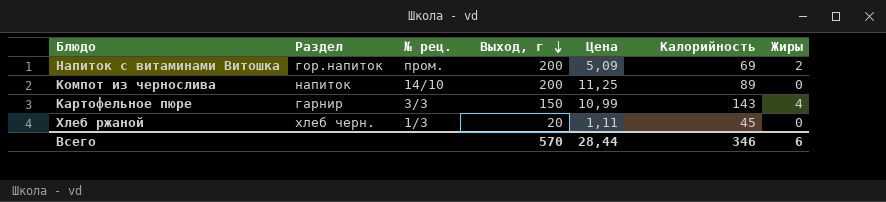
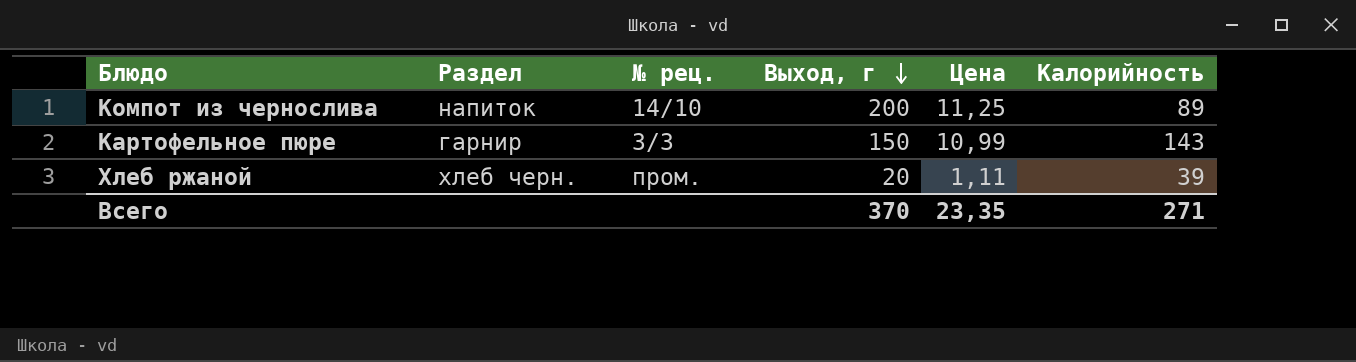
column Жиры | position: 7 -> none
row Напиток с витаминами Витошка: гор.напиток | пром. | 200 | 5,09 | 69 | 2 -> none
Хлеб ржаной | № рец.: 1/3 -> пром.
Хлеб ржаной | Калорийность: 45 -> 39
Всего | Выход, г: 570 -> 370
Всего | Цена: 28,44 -> 23,35
Всего | Калорийность: 346 -> 271

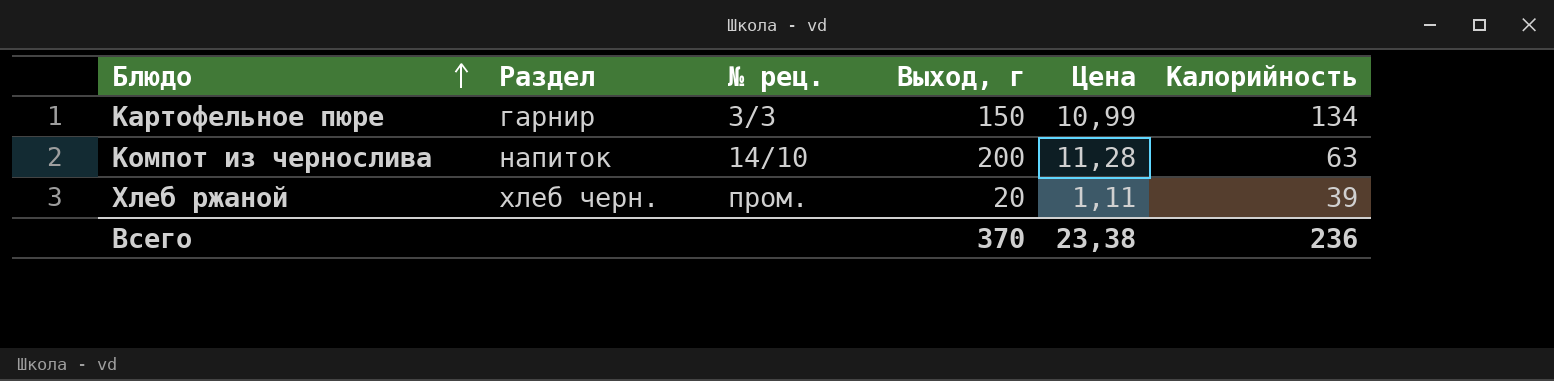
row order: Выход, г descending -> Блюдо ascending
Картофельное пюре | Калорийность: 143 -> 134
Компот из чернослива | Цена: 11,25 -> 11,28
Компот из чернослива | Калорийность: 89 -> 63
Всего | Цена: 23,35 -> 23,38
Всего | Калорийность: 271 -> 236

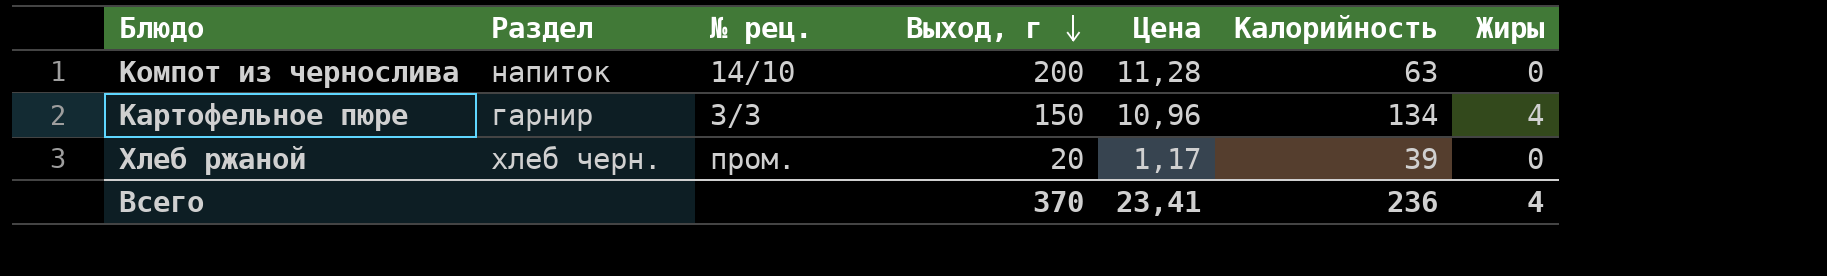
row order: Блюдо ascending -> Выход, г descending
column Жиры | position: none -> 7
Картофельное пюре | Цена: 10,99 -> 10,96
Хлеб ржаной | Цена: 1,11 -> 1,17
Всего | Цена: 23,38 -> 23,41

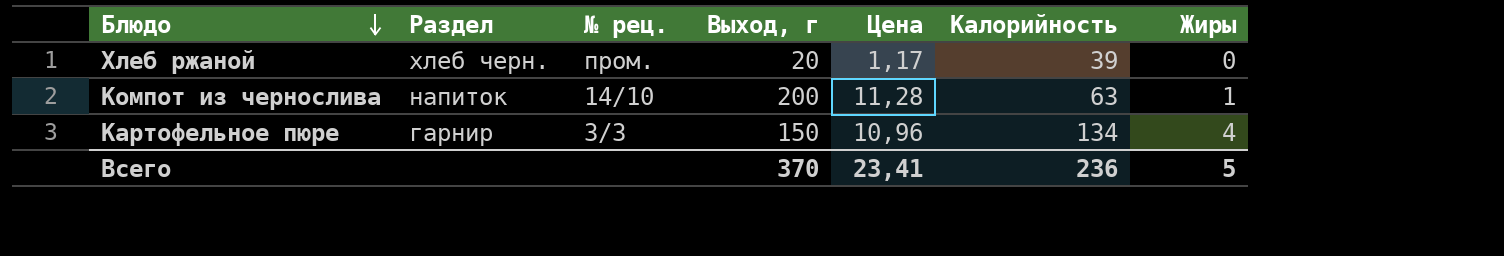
row order: Выход, г descending -> Блюдо descending
Компот из чернослива | Жиры: 0 -> 1
Всего | Жиры: 4 -> 5

